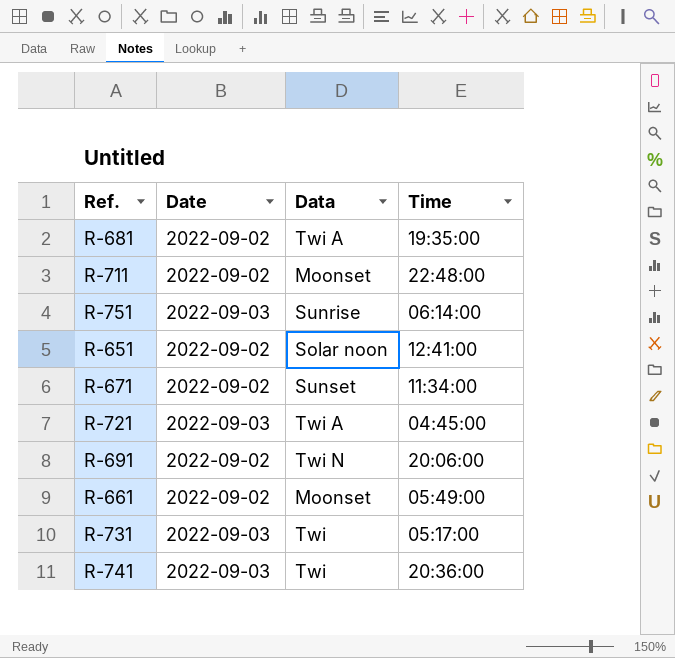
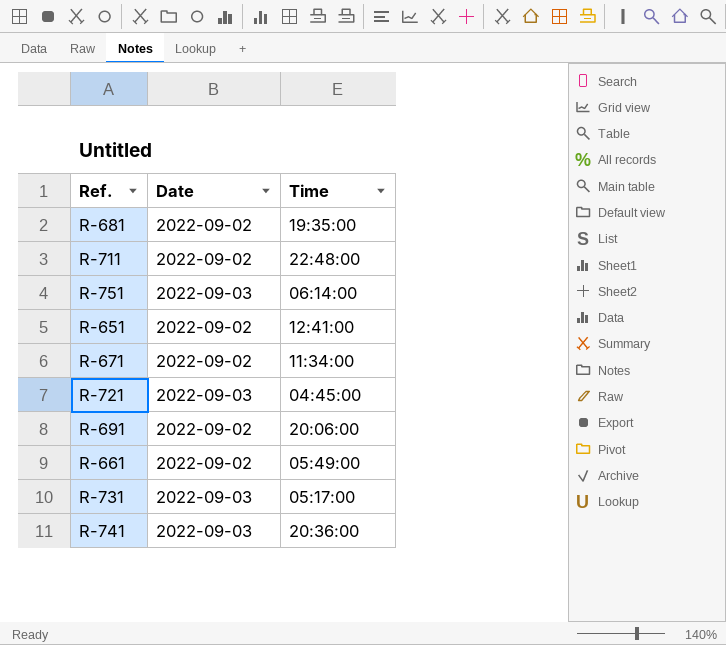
column Data | position: 3 -> none

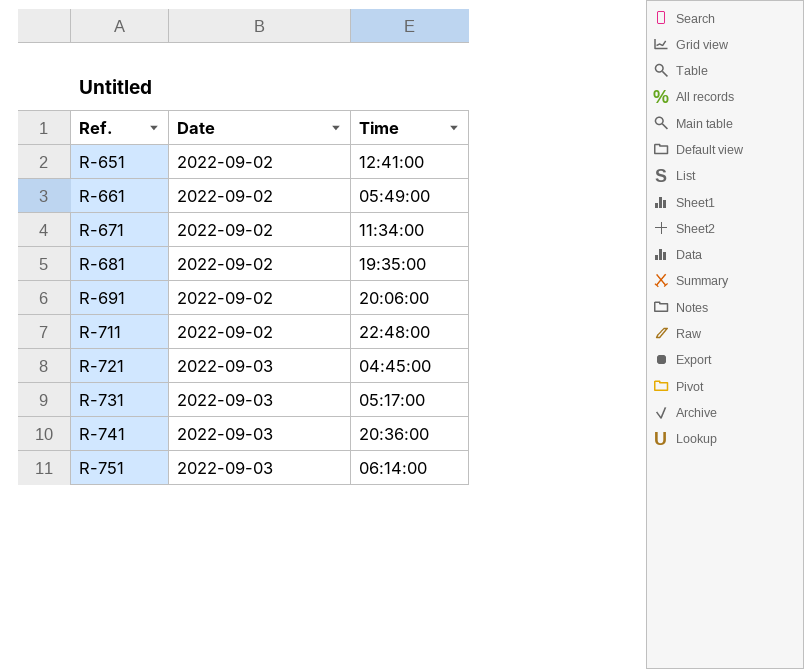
row order: none -> Ref. ascending

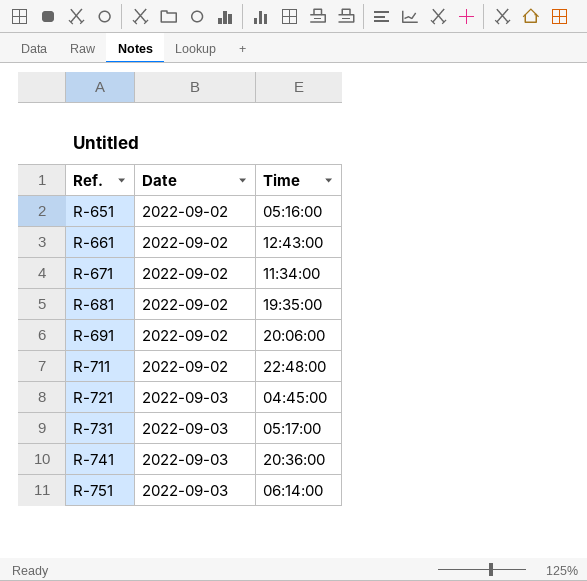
R-651 | Time: 12:41:00 -> 05:16:00
R-661 | Time: 05:49:00 -> 12:43:00

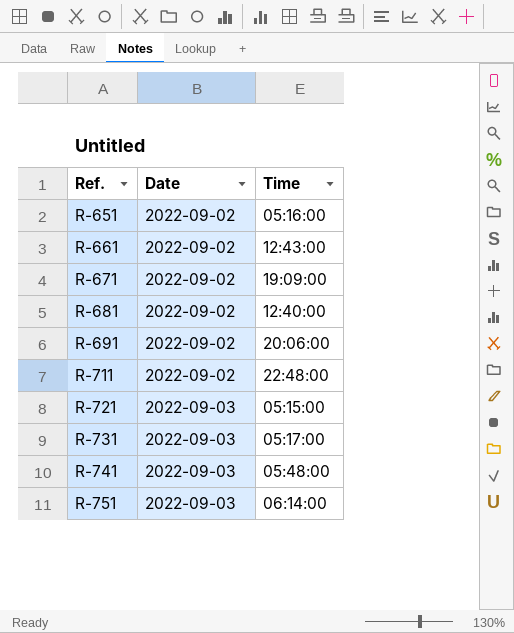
R-671 | Time: 11:34:00 -> 19:09:00
R-681 | Time: 19:35:00 -> 12:40:00
R-721 | Time: 04:45:00 -> 05:15:00
R-741 | Time: 20:36:00 -> 05:48:00

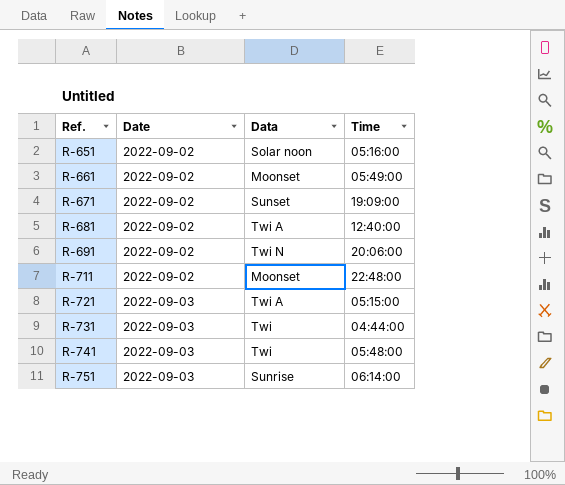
column Data | position: none -> 3
R-661 | Time: 12:43:00 -> 05:49:00
R-731 | Time: 05:17:00 -> 04:44:00

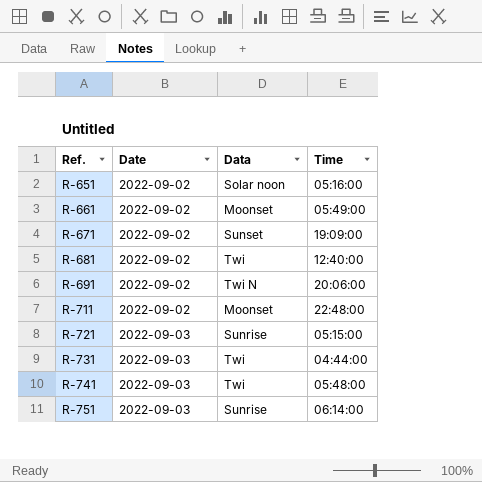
R-681 | Data: Twi A -> Twi
R-721 | Data: Twi A -> Sunrise

